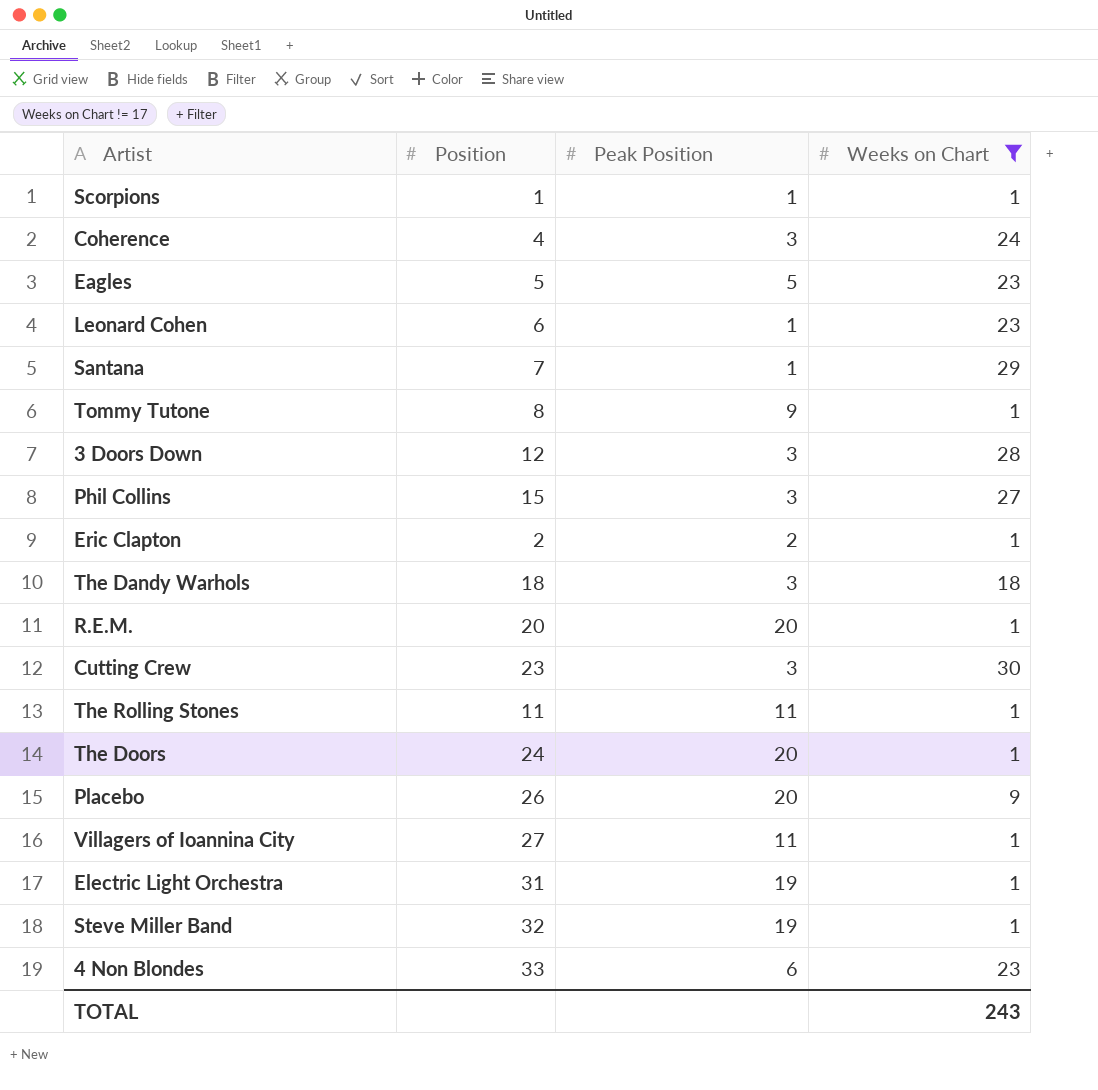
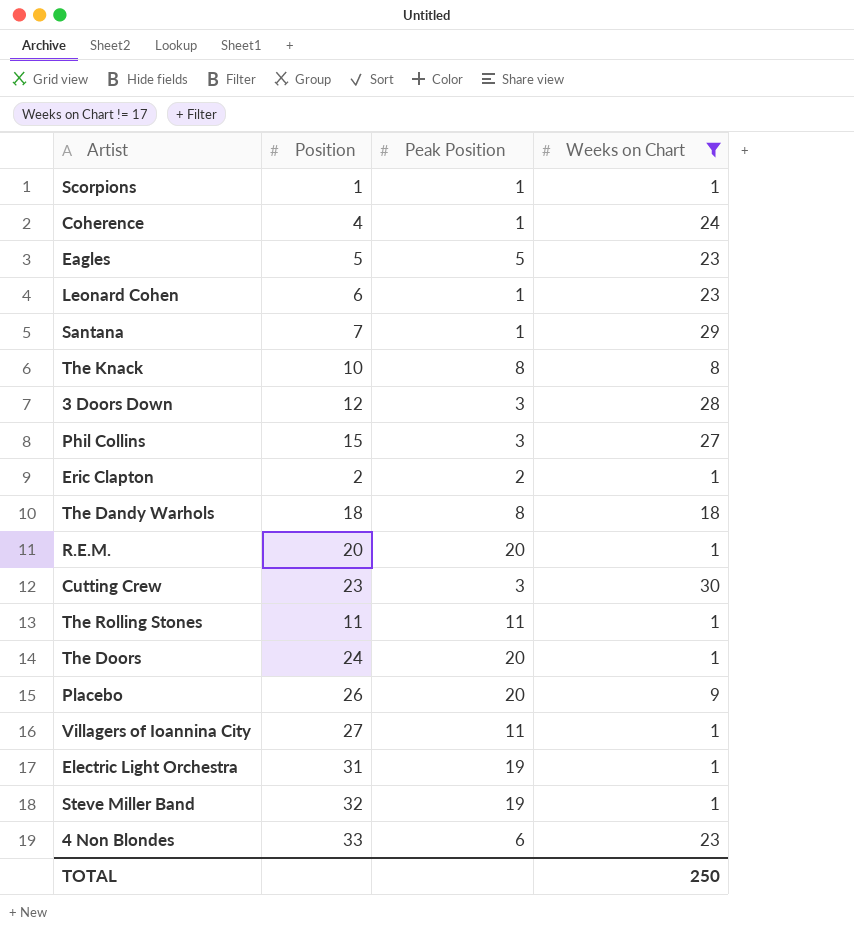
row Tommy Tutone: 8 | 9 | 1 -> none
Coherence | Peak Position: 3 -> 1
row The Knack: none -> 10 | 8 | 8
The Dandy Warhols | Peak Position: 3 -> 8
TOTAL | Weeks on Chart: 243 -> 250

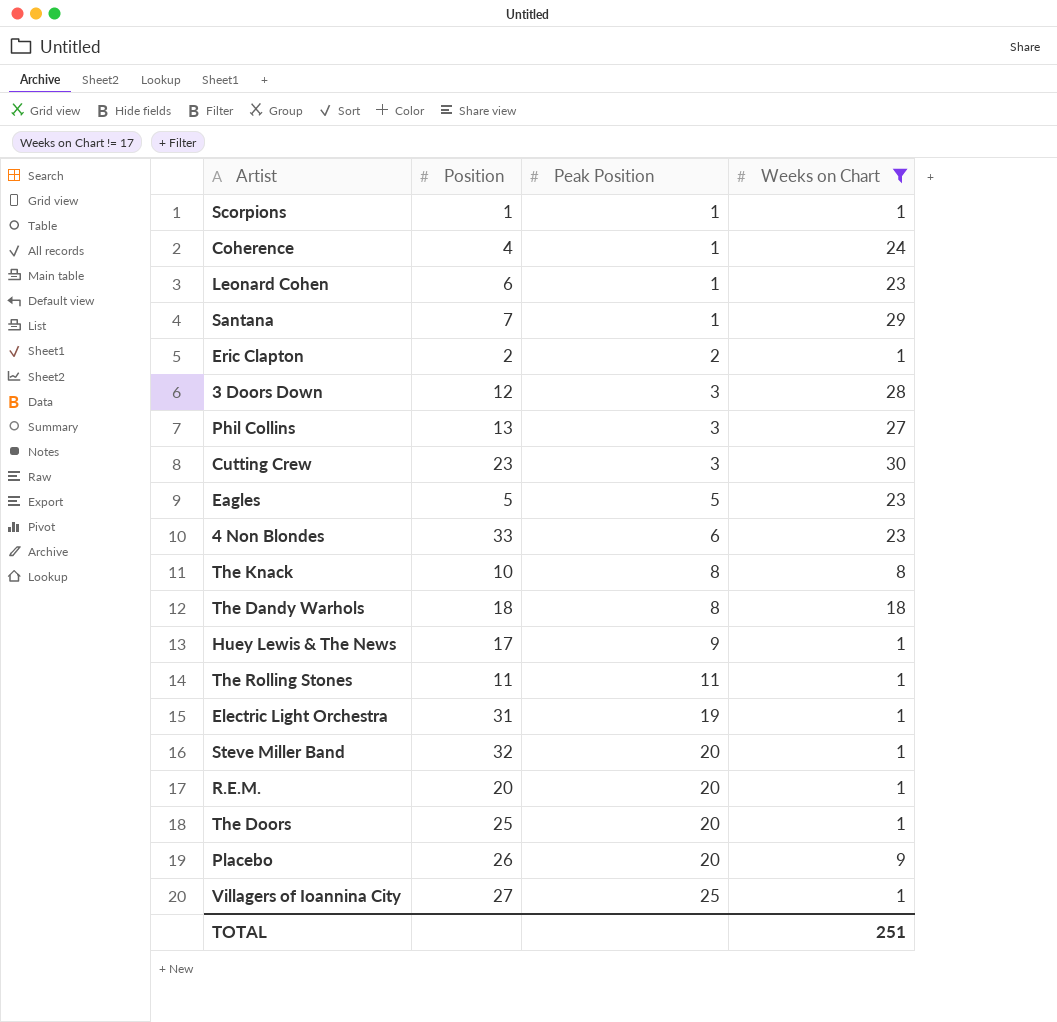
row order: none -> Peak Position ascending
Phil Collins | Position: 15 -> 13
row Huey Lewis & The News: none -> 17 | 9 | 1
Steve Miller Band | Peak Position: 19 -> 20
The Doors | Position: 24 -> 25
Villagers of Ioannina City | Peak Position: 11 -> 25
TOTAL | Weeks on Chart: 250 -> 251

